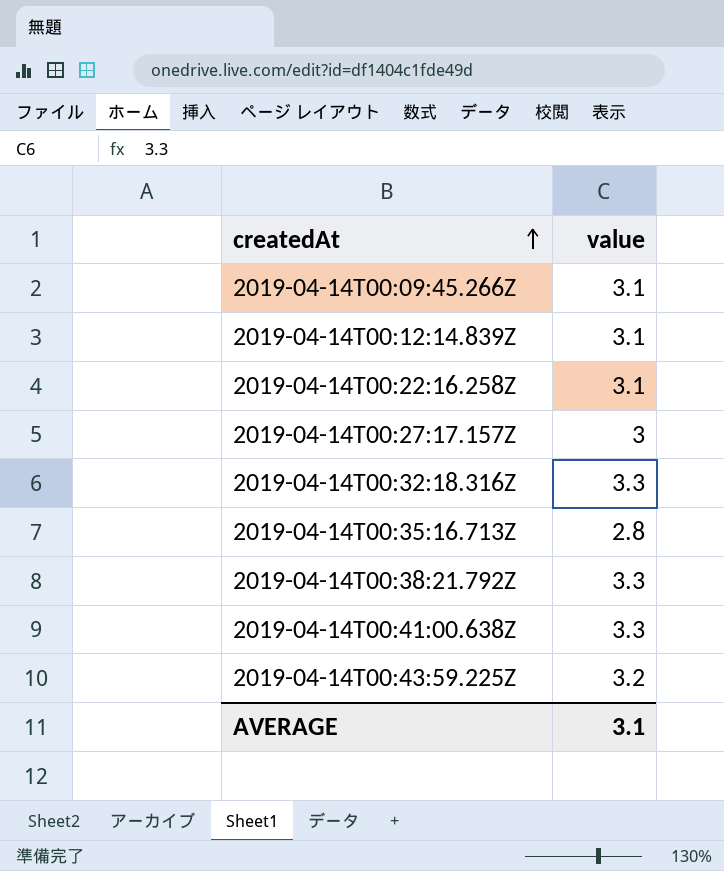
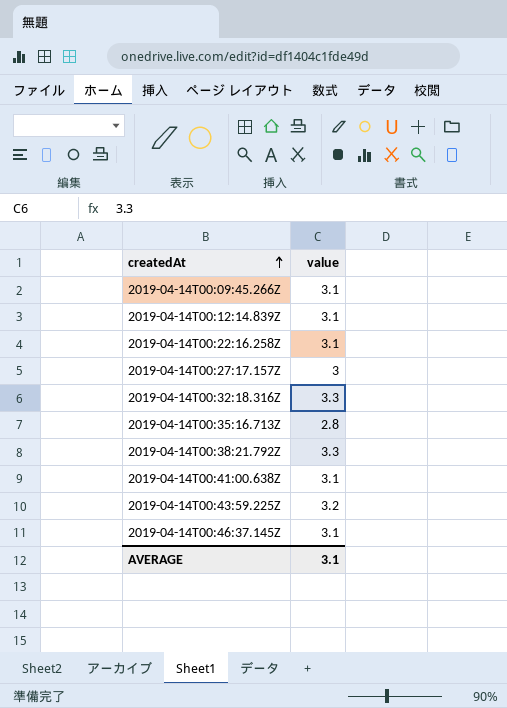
2019-04-14T00:41:00.638Z | value: 3.3 -> 3.1
row 2019-04-14T00:46:37.145Z: none -> 3.1

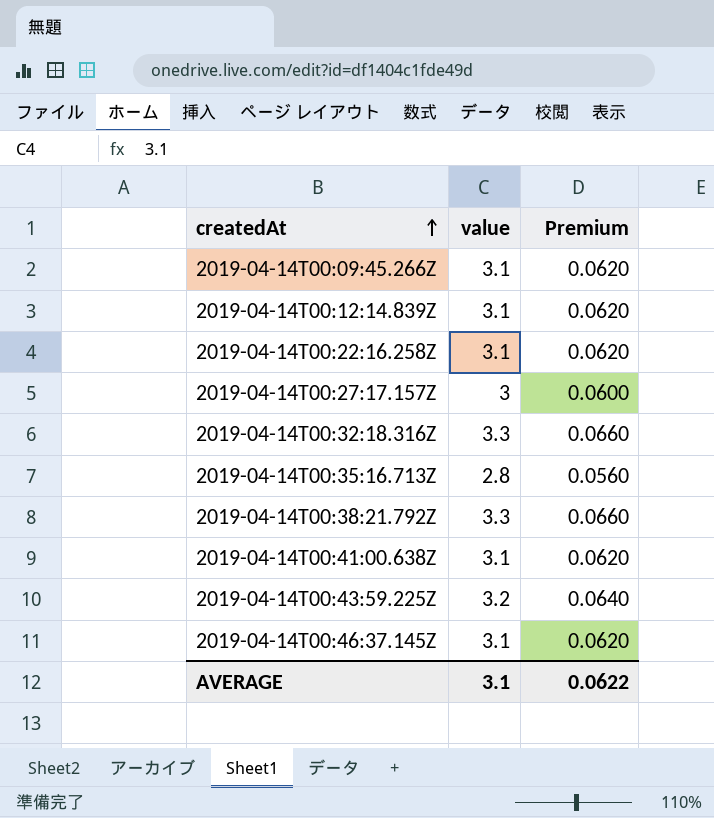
column Premium | formula: none -> [value] * 0.02

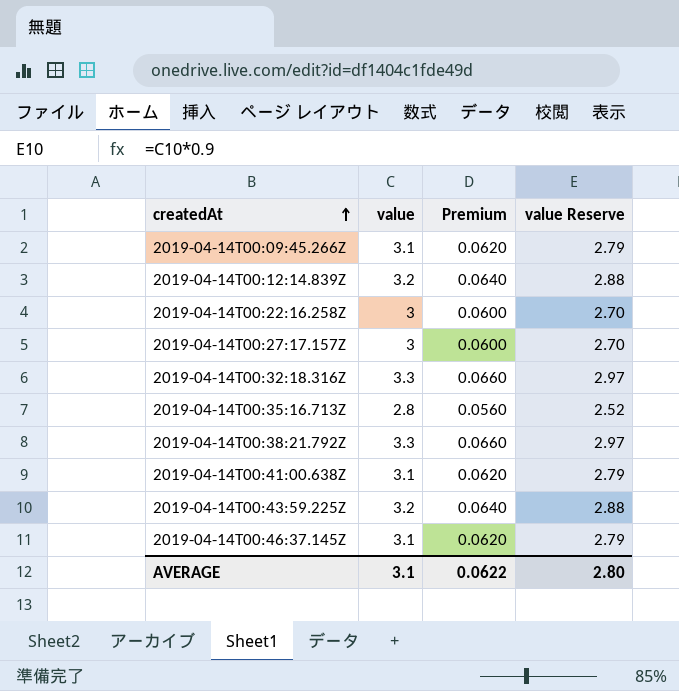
column value Reserve | formula: none -> [value] * 0.9
2019-04-14T00:12:14.839Z | value: 3.1 -> 3.2
2019-04-14T00:12:14.839Z | Premium: 0.0620 -> 0.0640
2019-04-14T00:22:16.258Z | value: 3.1 -> 3
2019-04-14T00:22:16.258Z | Premium: 0.0620 -> 0.0600

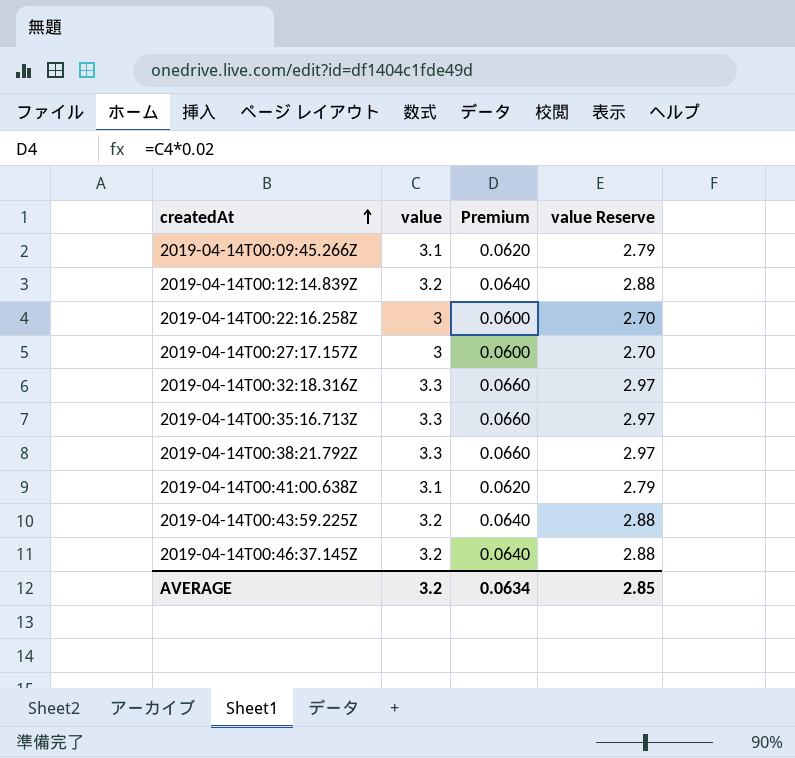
2019-04-14T00:35:16.713Z | value: 2.8 -> 3.3
2019-04-14T00:35:16.713Z | Premium: 0.0560 -> 0.0660
2019-04-14T00:35:16.713Z | value Reserve: 2.52 -> 2.97
2019-04-14T00:46:37.145Z | value: 3.1 -> 3.2
2019-04-14T00:46:37.145Z | Premium: 0.0620 -> 0.0640
2019-04-14T00:46:37.145Z | value Reserve: 2.79 -> 2.88
AVERAGE | value: 3.1 -> 3.2
AVERAGE | Premium: 0.0622 -> 0.0634
AVERAGE | value Reserve: 2.80 -> 2.85

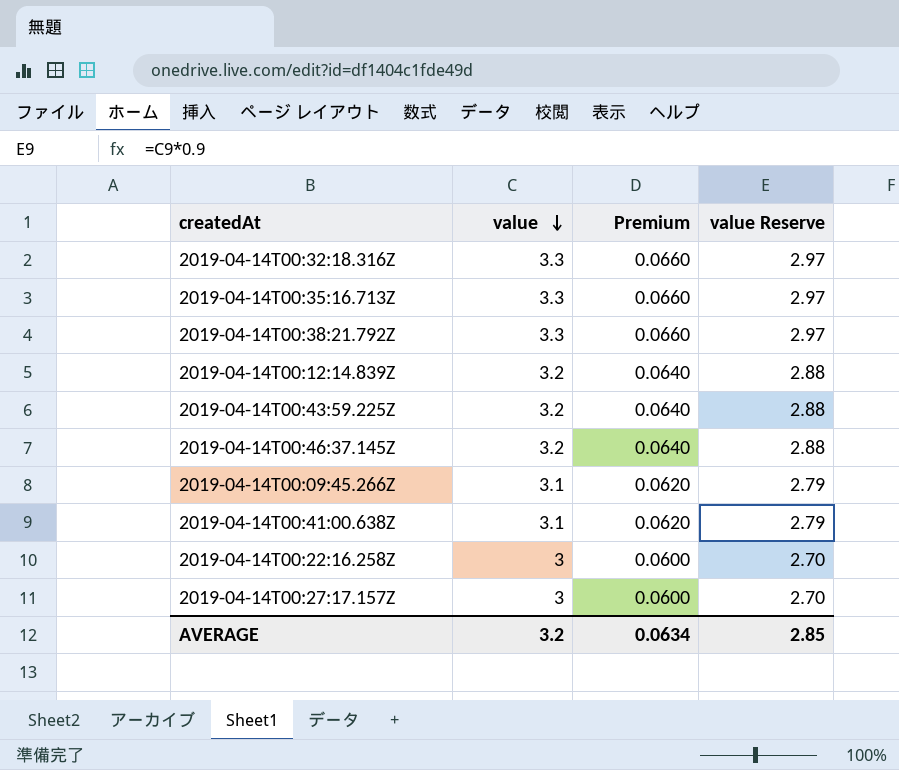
row order: createdAt ascending -> value descending

